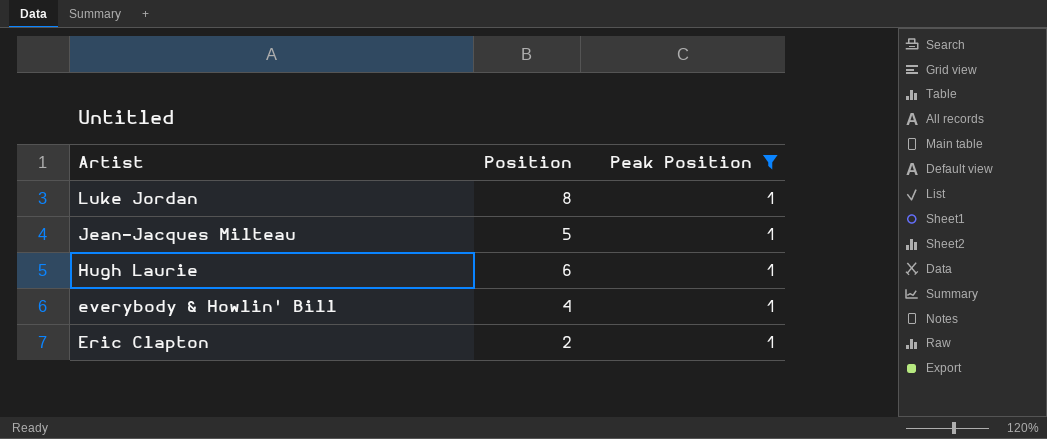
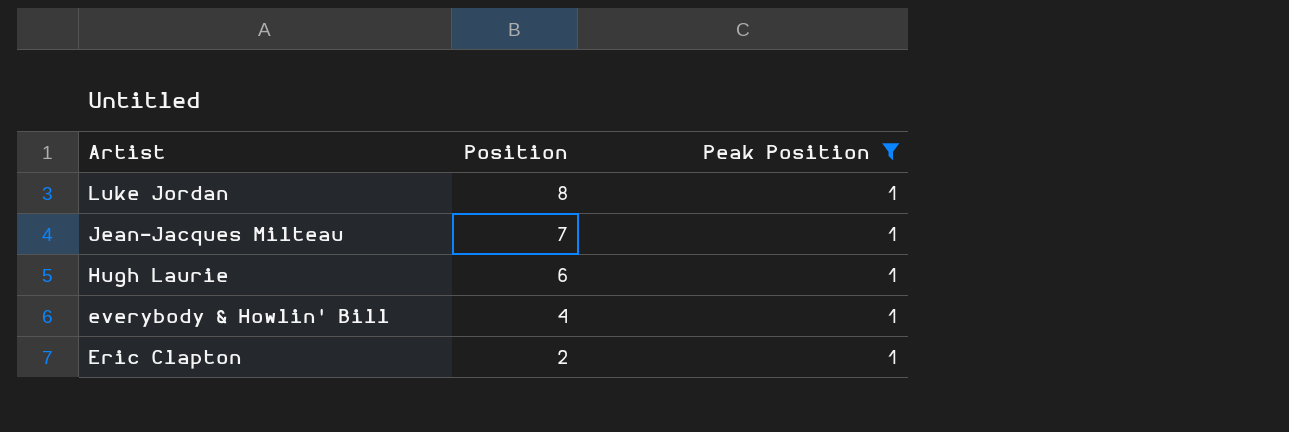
Jean-Jacques Milteau | Position: 5 -> 7

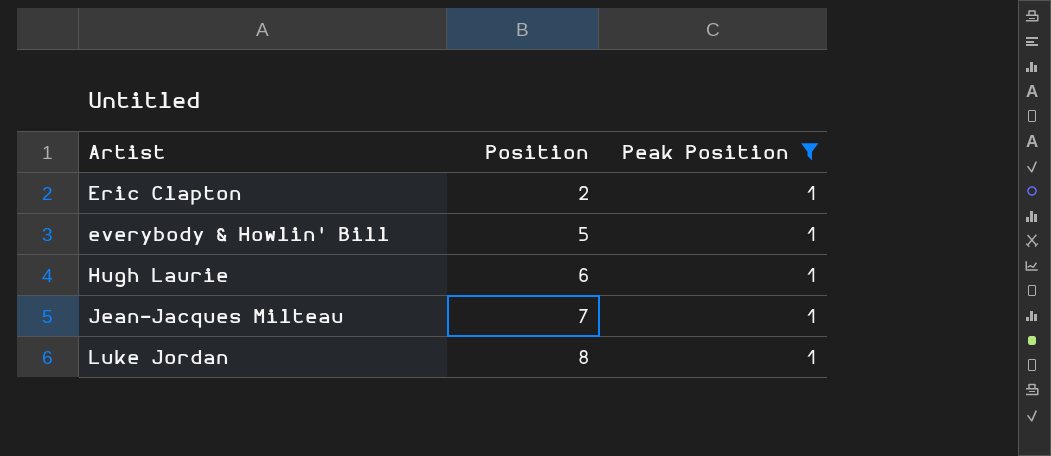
row order: Artist descending -> Artist ascending
everybody & Howlin' Bill | Position: 4 -> 5

